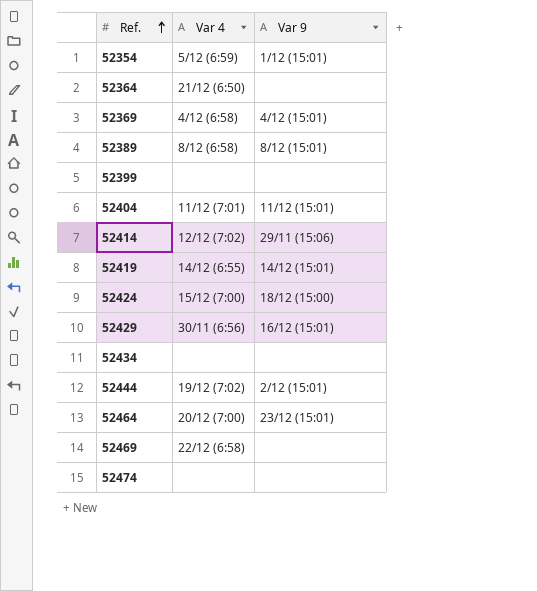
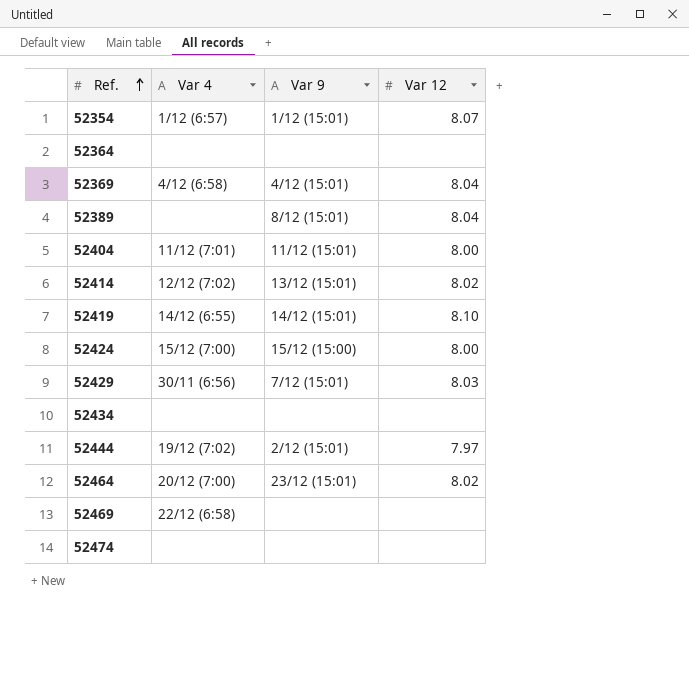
column Var 12 | position: none -> 4
row 52399: none | none -> none
52354 | Var 4: 5/12 (6:59) -> 1/12 (6:57)
52364 | Var 4: 21/12 (6:50) -> none
52389 | Var 4: 8/12 (6:58) -> none
52414 | Var 9: 29/11 (15:06) -> 13/12 (15:01)
52424 | Var 9: 18/12 (15:00) -> 15/12 (15:00)
52429 | Var 9: 16/12 (15:01) -> 7/12 (15:01)

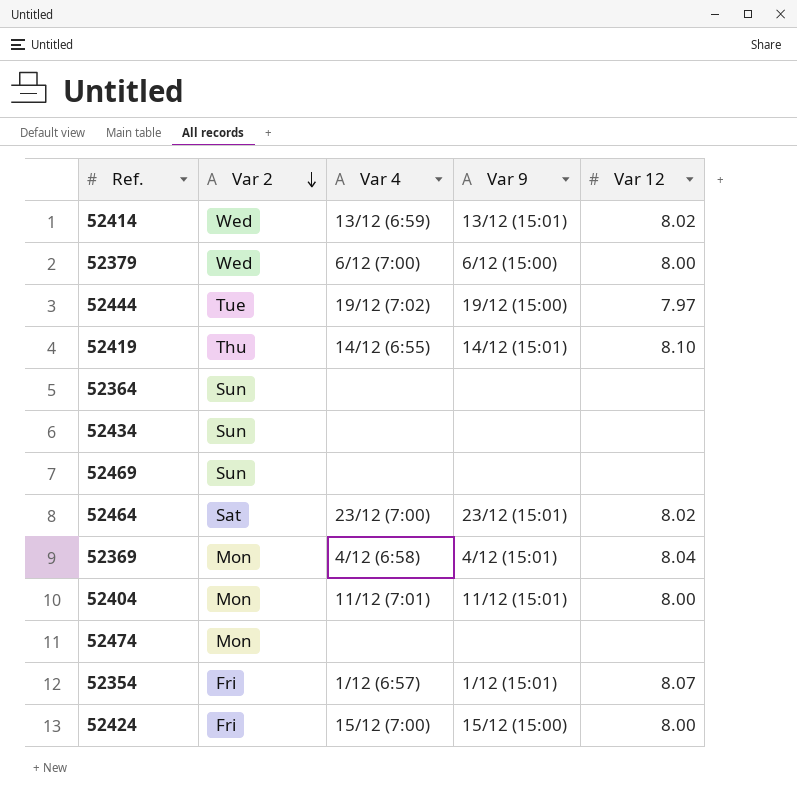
row order: Ref. ascending -> Var 2 descending
column Var 2 | position: none -> 2
row 52389: none | 8/12 (15:01) | 8.04 -> none
row 52429: 30/11 (6:56) | 7/12 (15:01) | 8.03 -> none
52414 | Var 4: 12/12 (7:02) -> 13/12 (6:59)
row 52379: none -> Wed | 6/12 (7:00) | 6/12 (15:00) | 8.00
52444 | Var 9: 2/12 (15:01) -> 19/12 (15:00)
52469 | Var 4: 22/12 (6:58) -> none
52464 | Var 4: 20/12 (7:00) -> 23/12 (7:00)

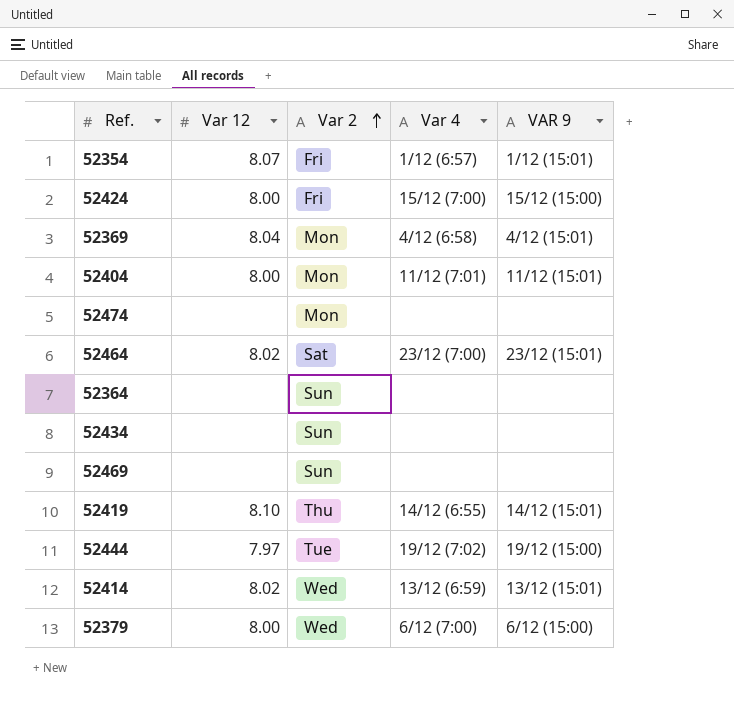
row order: Var 2 descending -> Var 2 ascending
column Var 12 | position: 5 -> 2
column name: Var 9 -> VAR 9

